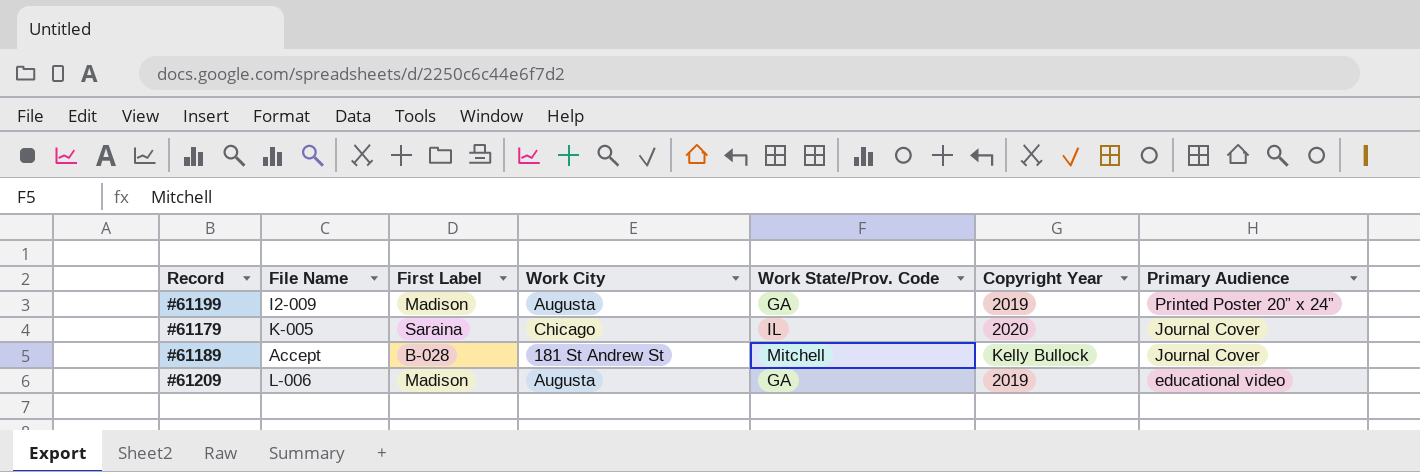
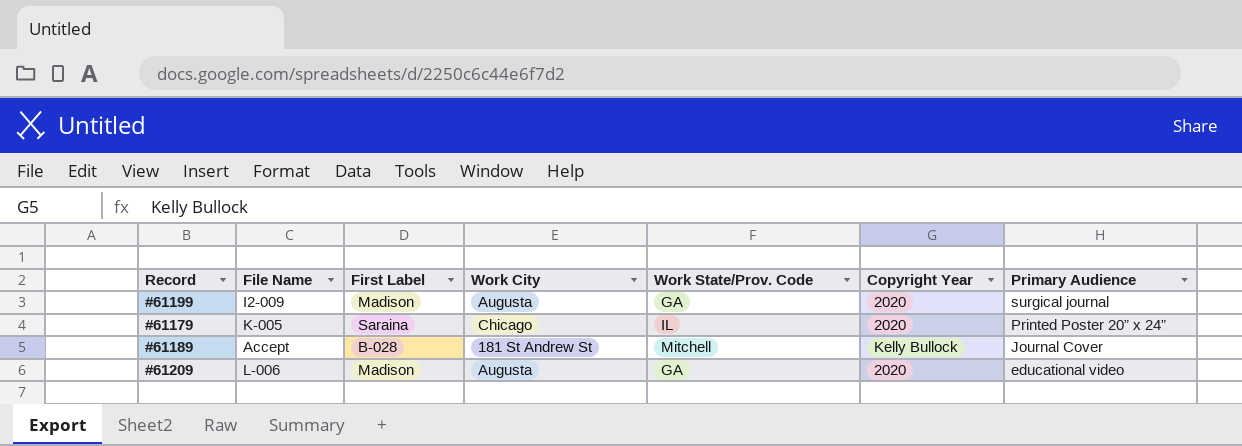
#61199 | Copyright Year: 2019 -> 2020
#61199 | Primary Audience: Printed Poster 20” x 24” -> surgical journal
#61179 | Primary Audience: Journal Cover -> Printed Poster 20” x 24”
#61209 | Copyright Year: 2019 -> 2020

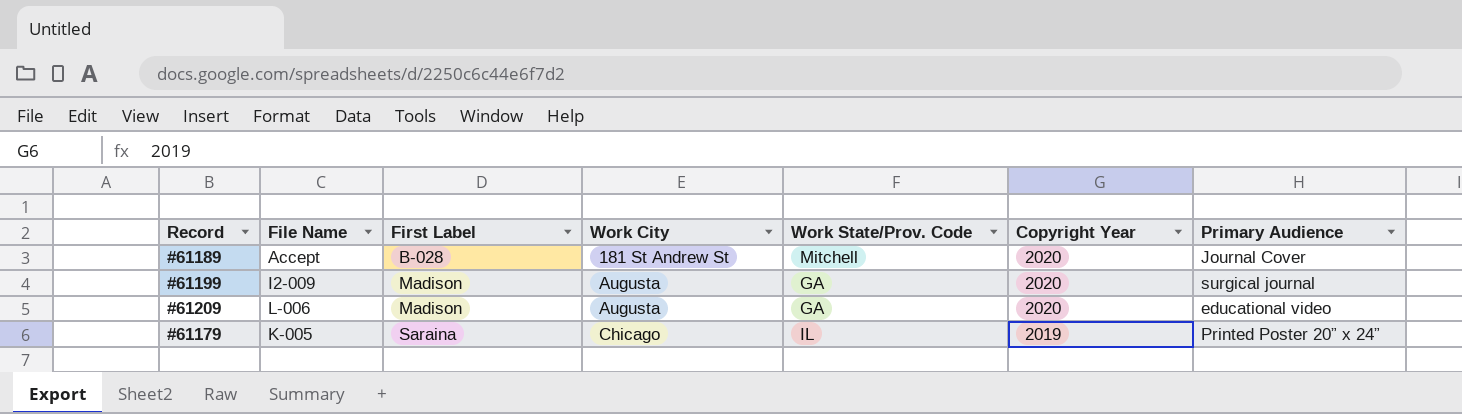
row order: Primary Audience descending -> First Label ascending
#61189 | Copyright Year: Kelly Bullock -> 2020
#61179 | Copyright Year: 2020 -> 2019

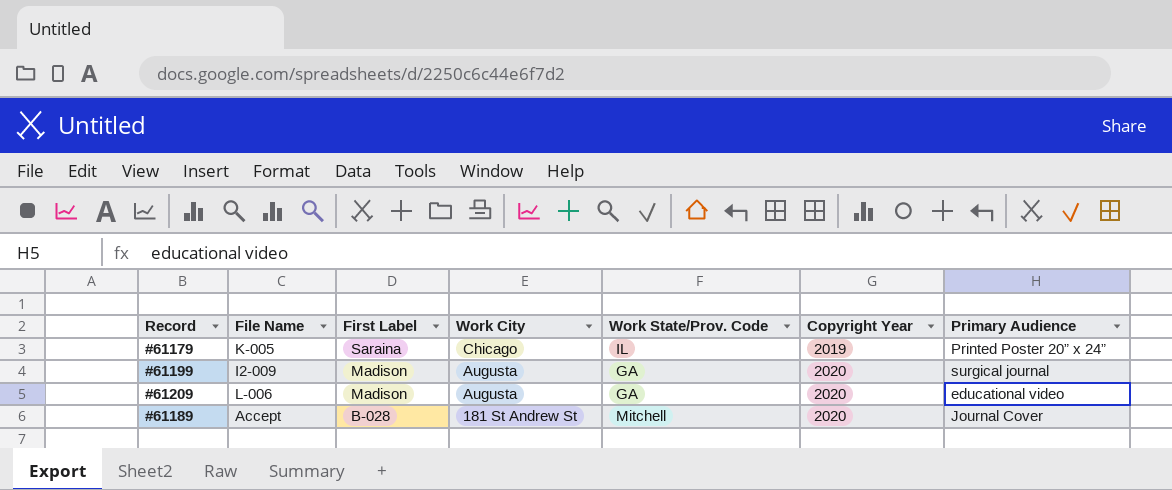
row order: First Label ascending -> First Label descending

